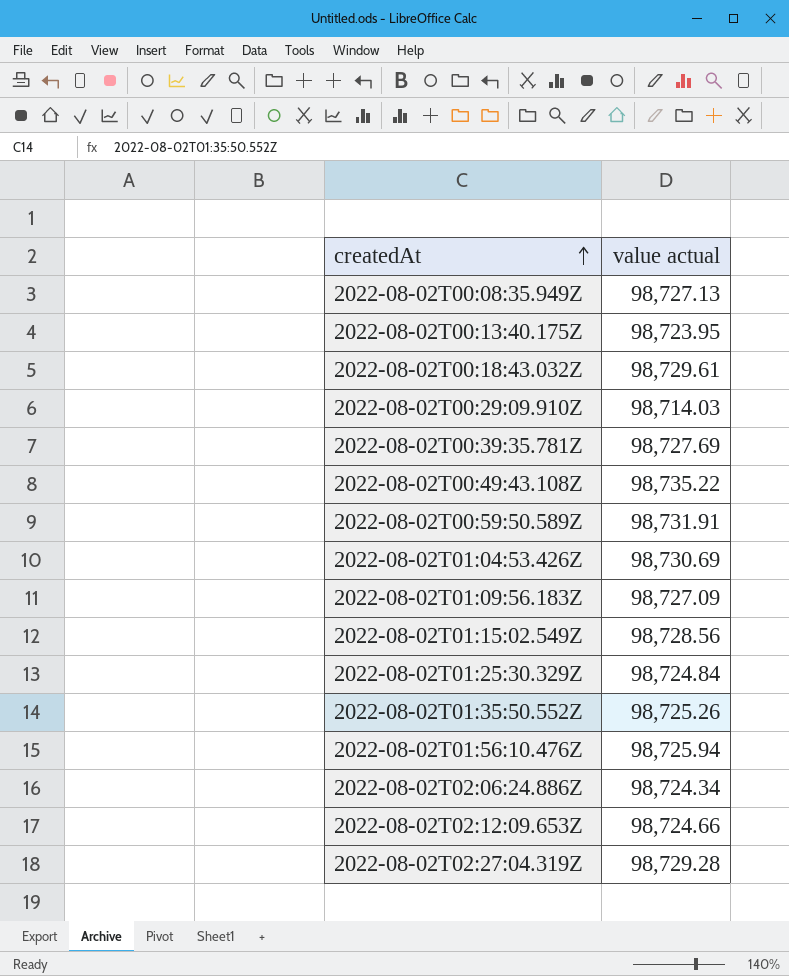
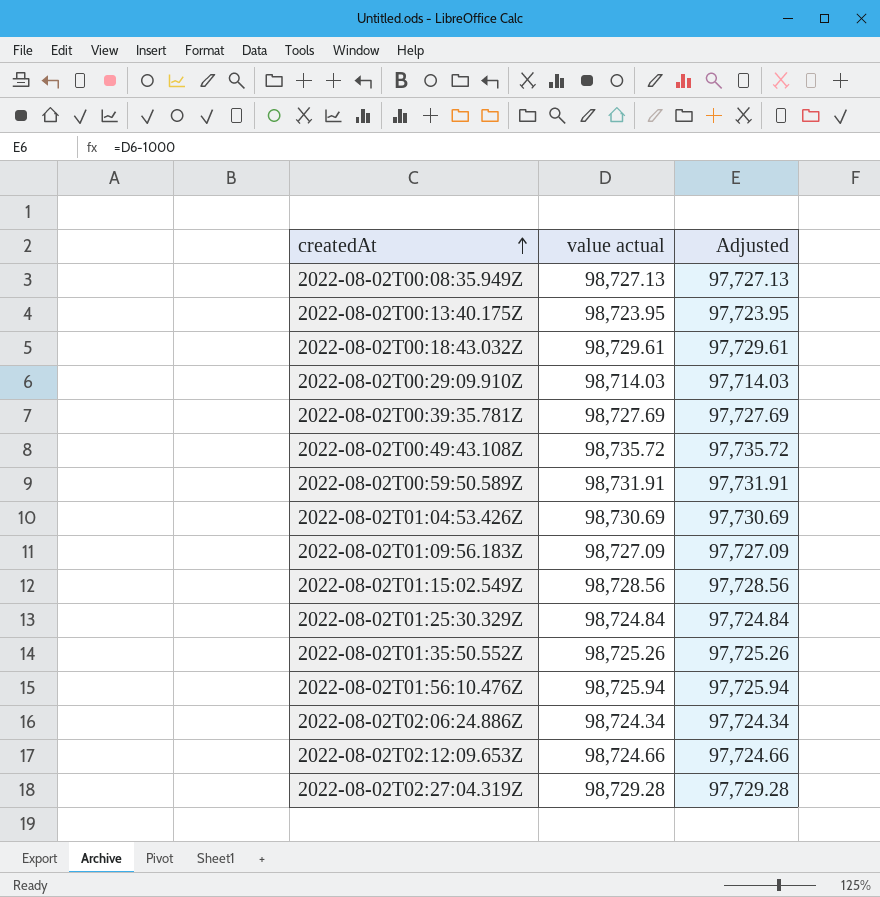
column Adjusted | formula: none -> [value actual] - 1000
2022-08-02T00:49:43.108Z | value actual: 98,735.22 -> 98,735.72

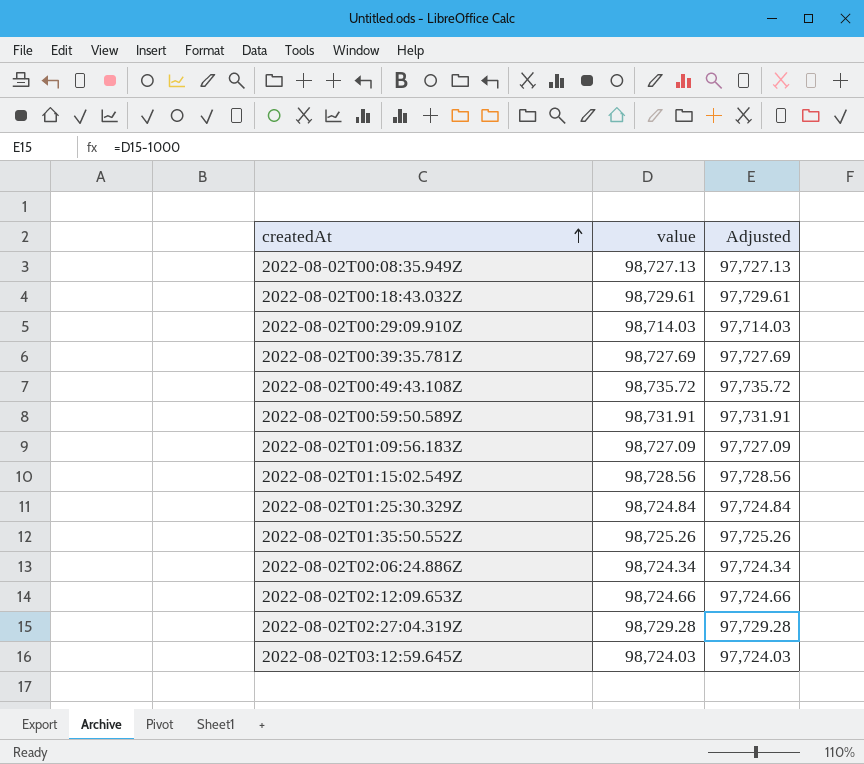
column name: value actual -> value
row 2022-08-02T00:13:40.175Z: 98,723.95 | 97,723.95 -> none
row 2022-08-02T01:04:53.426Z: 98,730.69 | 97,730.69 -> none
row 2022-08-02T01:56:10.476Z: 98,725.94 | 97,725.94 -> none
row 2022-08-02T03:12:59.645Z: none -> 98,724.03 | 97,724.03

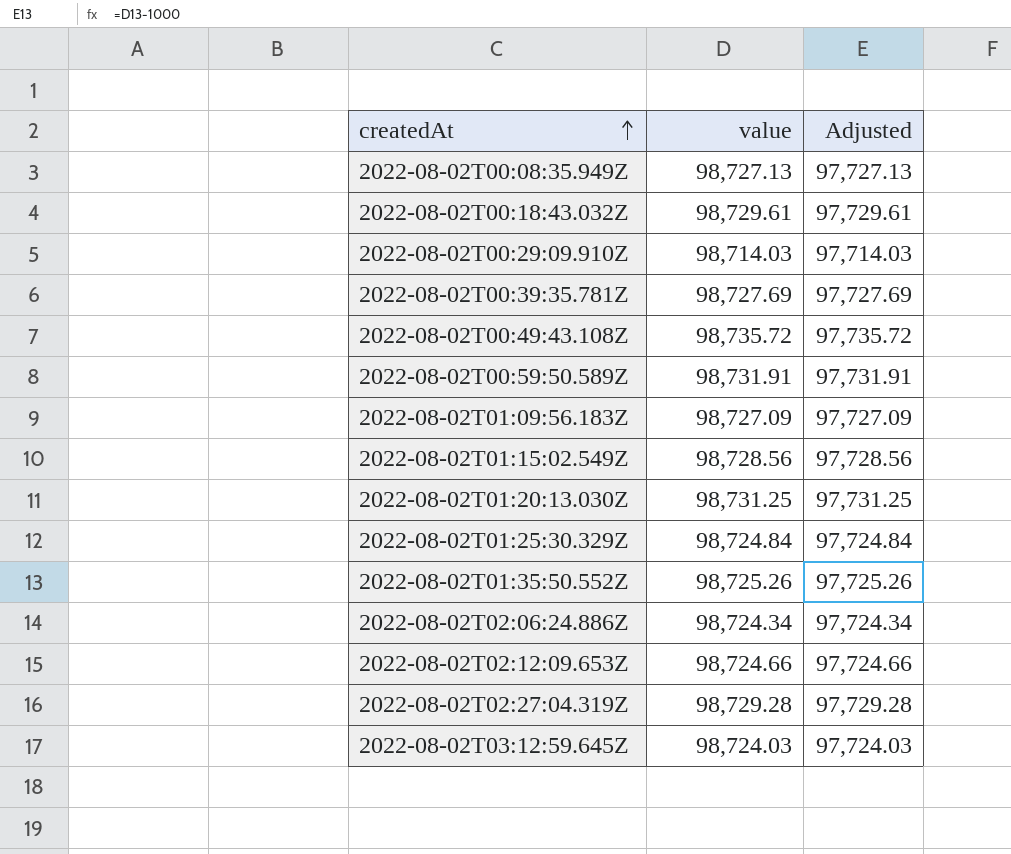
row 2022-08-02T01:20:13.030Z: none -> 98,731.25 | 97,731.25

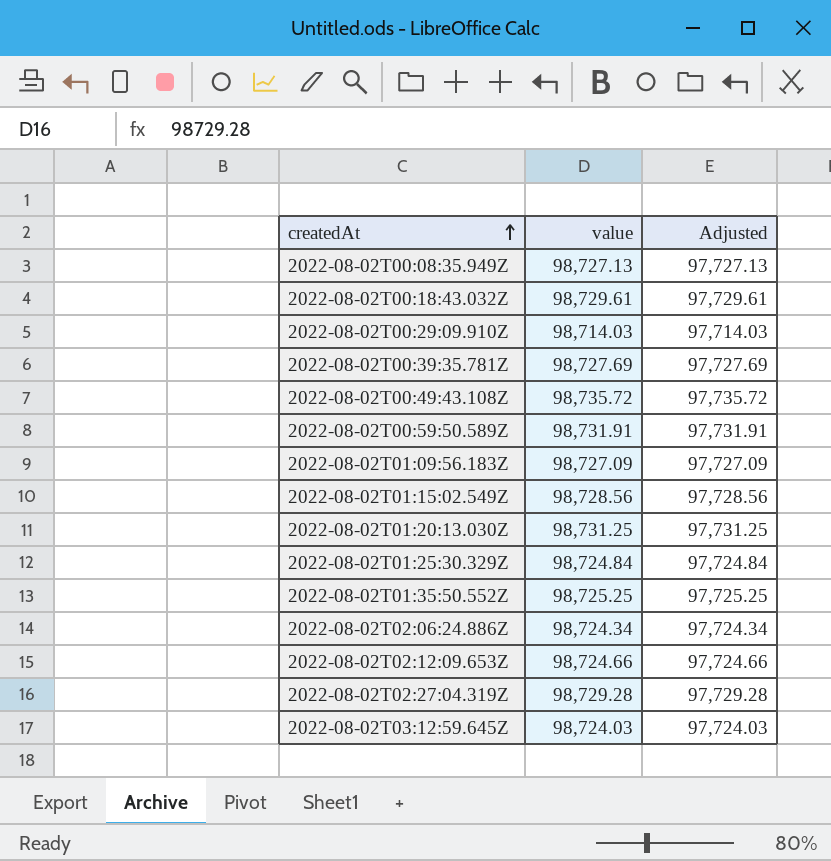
2022-08-02T01:35:50.552Z | value: 98,725.26 -> 98,725.25
2022-08-02T01:35:50.552Z | Adjusted: 97,725.26 -> 97,725.25

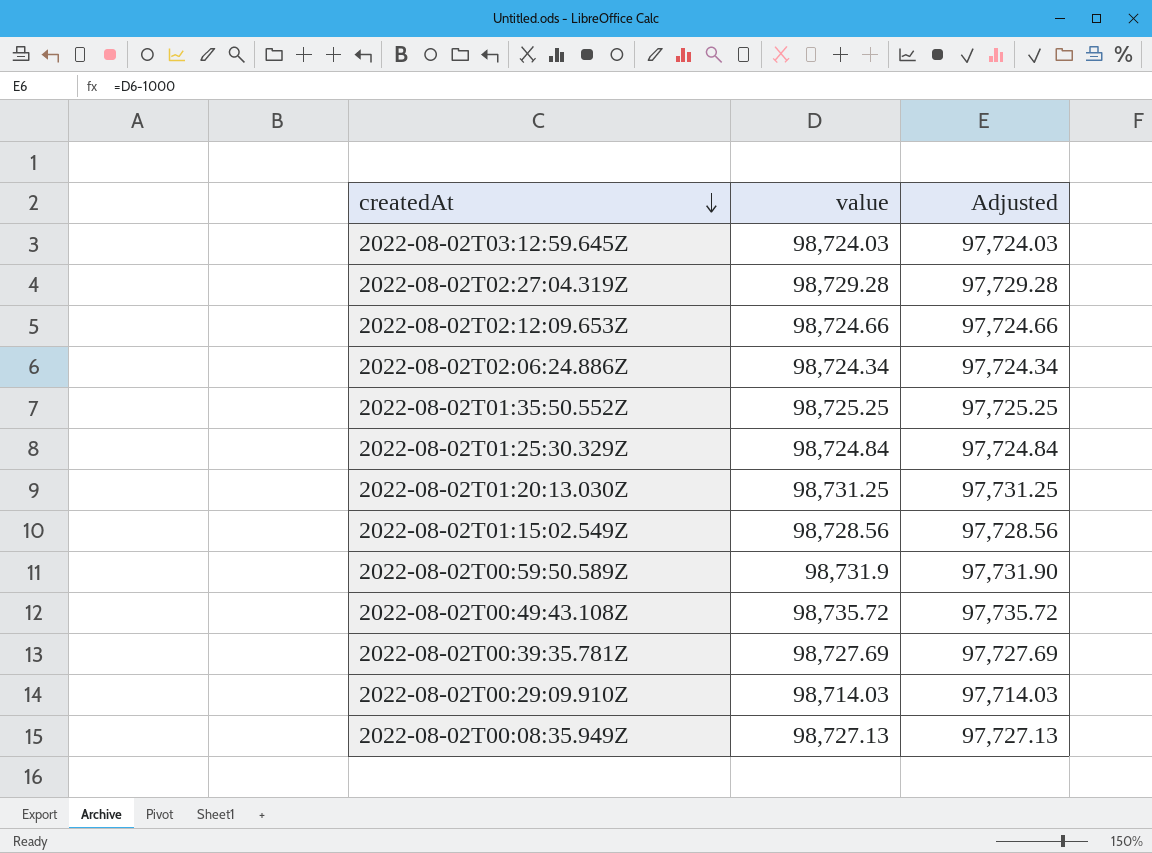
row order: createdAt ascending -> createdAt descending
row 2022-08-02T00:18:43.032Z: 98,729.61 | 97,729.61 -> none
row 2022-08-02T01:09:56.183Z: 98,727.09 | 97,727.09 -> none
2022-08-02T00:59:50.589Z | value: 98,731.91 -> 98,731.9
2022-08-02T00:59:50.589Z | Adjusted: 97,731.91 -> 97,731.90

